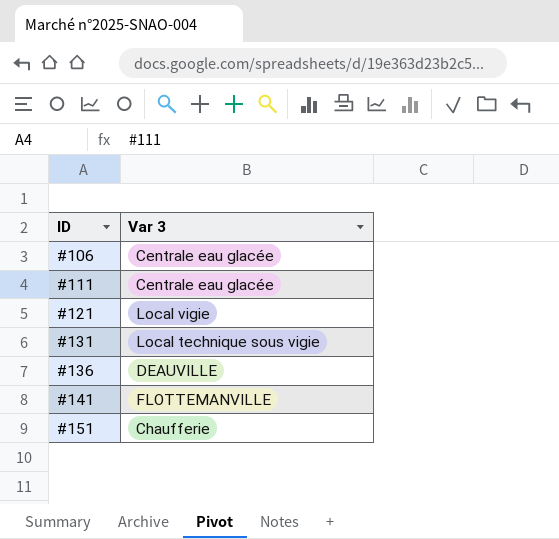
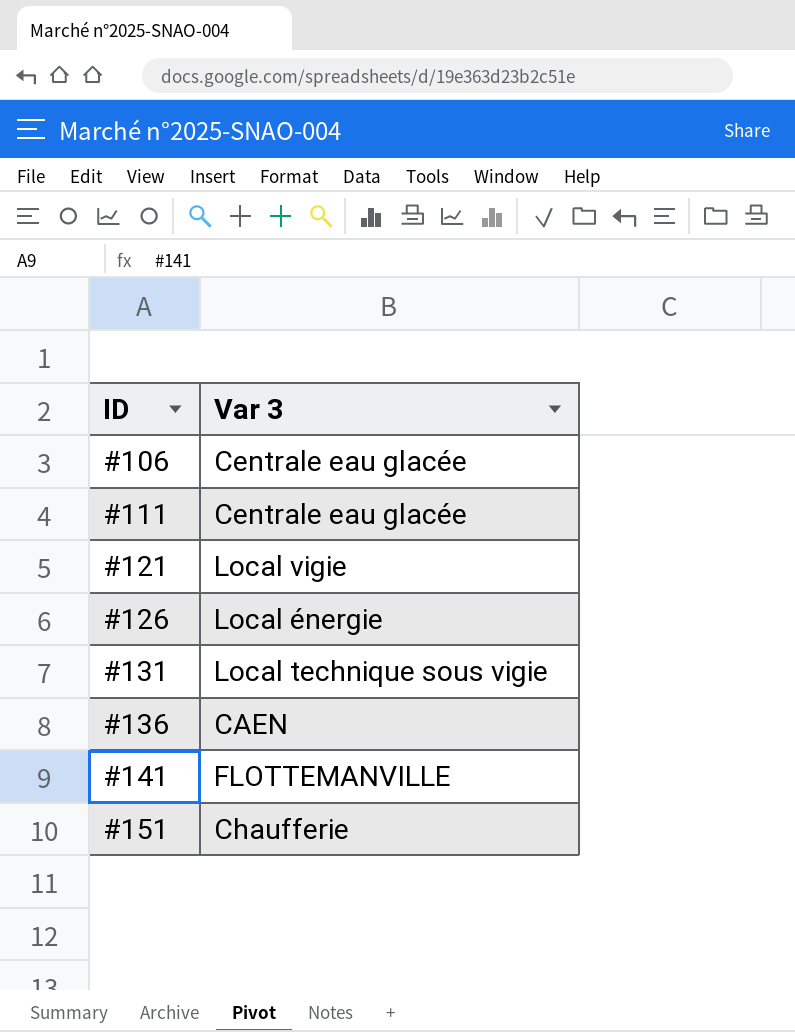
row #126: none -> Local énergie
#136 | Var 3: DEAUVILLE -> CAEN

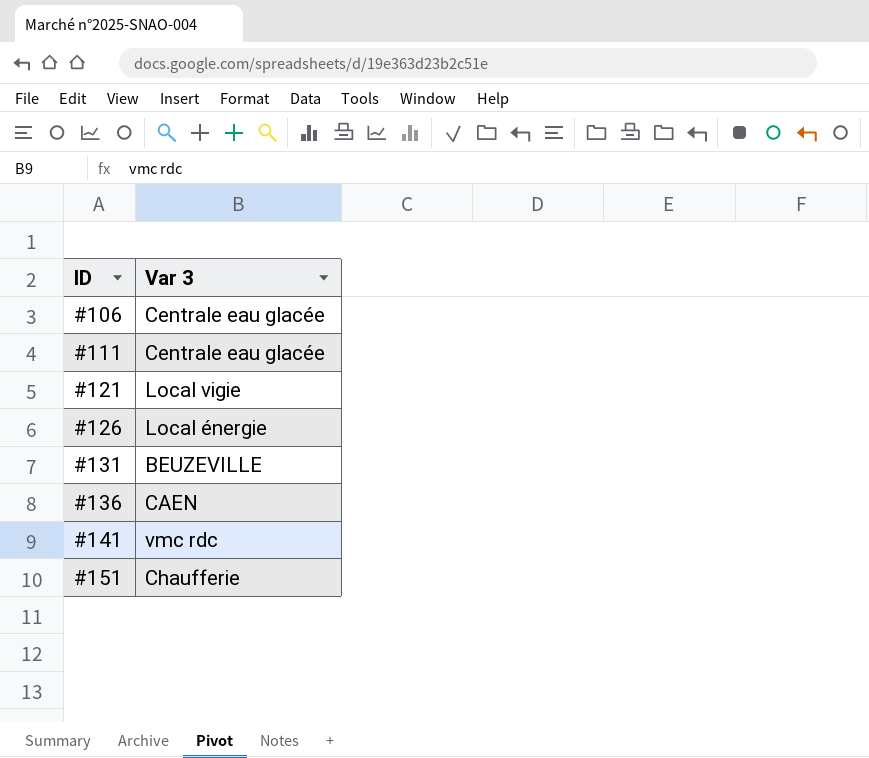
#131 | Var 3: Local technique sous vigie -> BEUZEVILLE
#141 | Var 3: FLOTTEMANVILLE -> vmc rdc

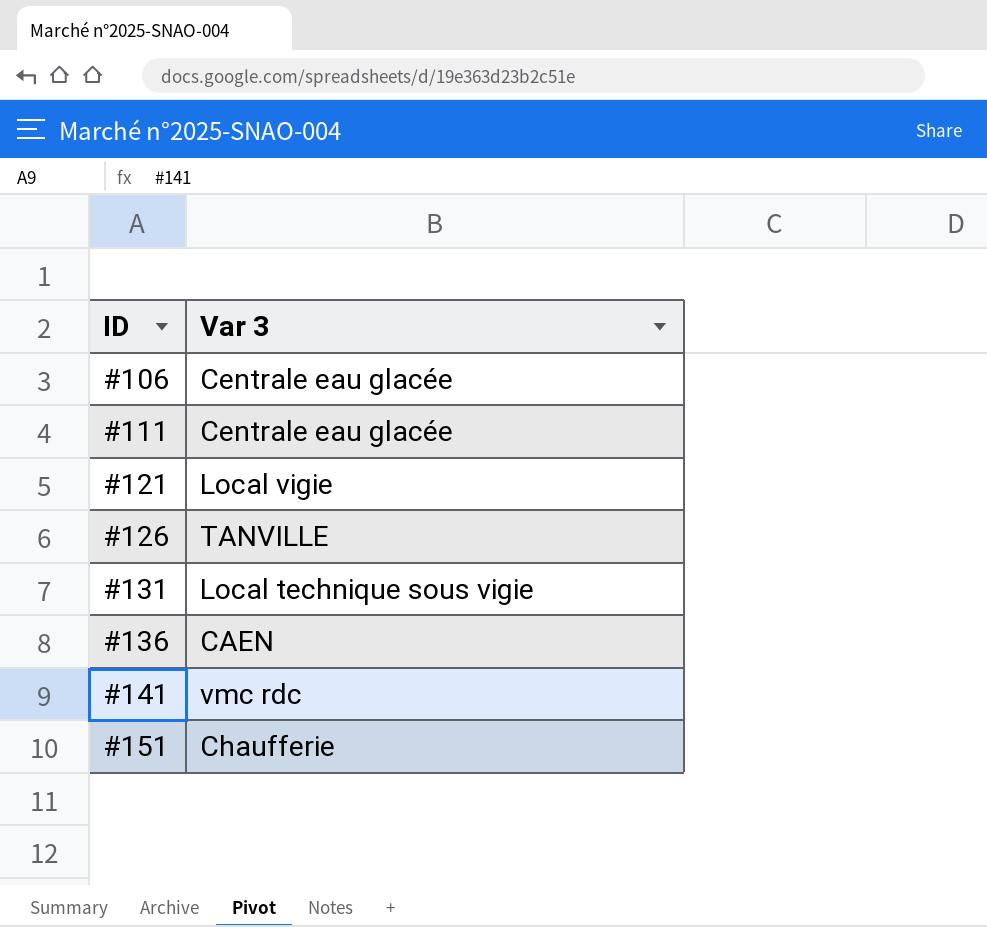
#126 | Var 3: Local énergie -> TANVILLE
#131 | Var 3: BEUZEVILLE -> Local technique sous vigie

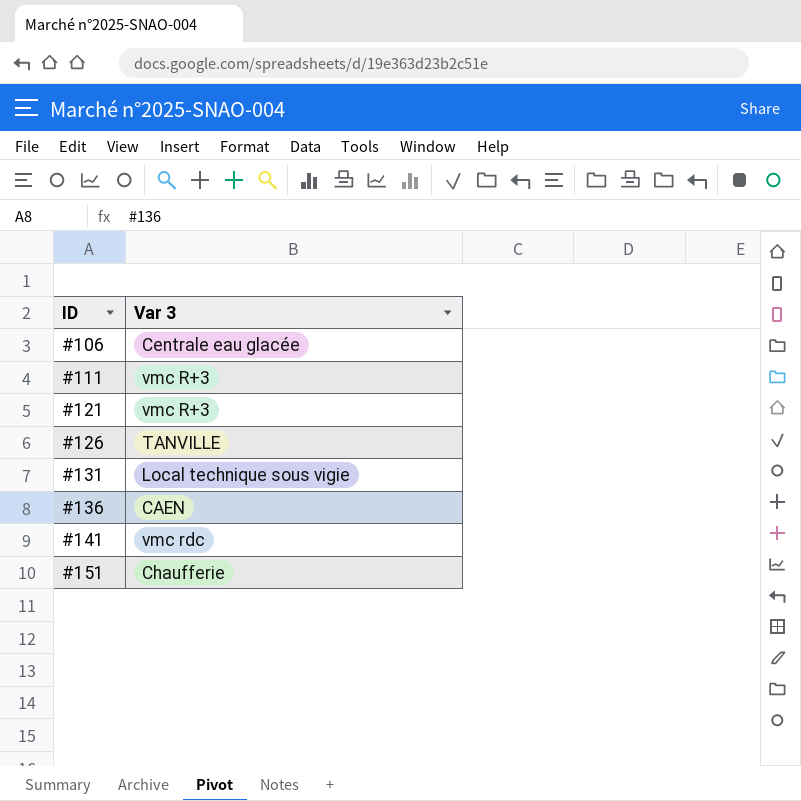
#111 | Var 3: Centrale eau glacée -> vmc R+3
#121 | Var 3: Local vigie -> vmc R+3

